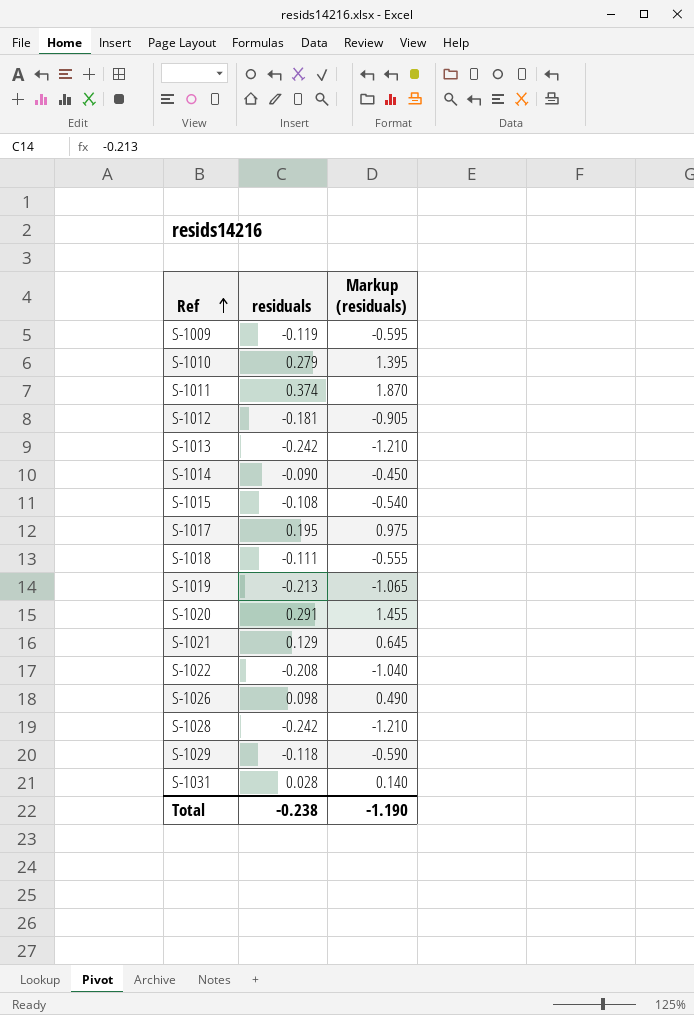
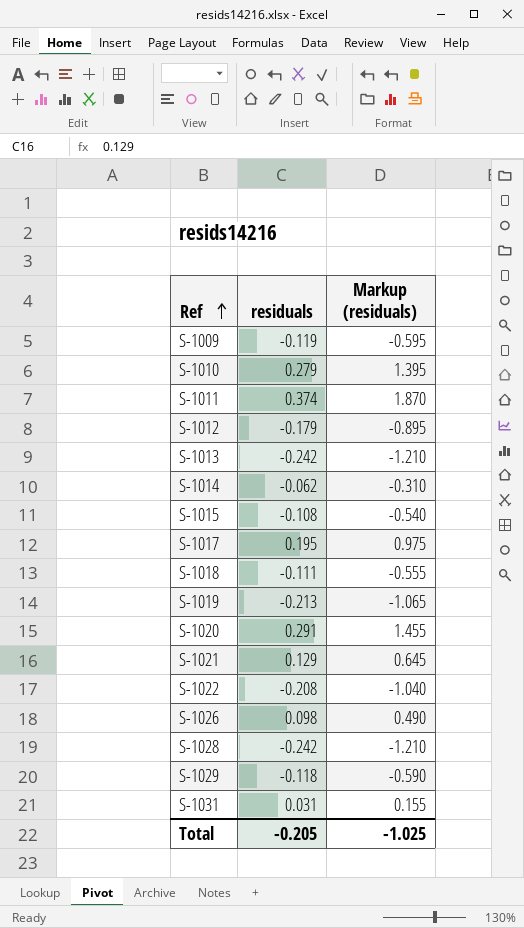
S-1012 | residuals: -0.181 -> -0.179
S-1012 | Markup (residuals): -0.905 -> -0.895
S-1014 | residuals: -0.090 -> -0.062
S-1014 | Markup (residuals): -0.450 -> -0.310
S-1031 | residuals: 0.028 -> 0.031
S-1031 | Markup (residuals): 0.140 -> 0.155
Total | residuals: -0.238 -> -0.205
Total | Markup (residuals): -1.190 -> -1.025

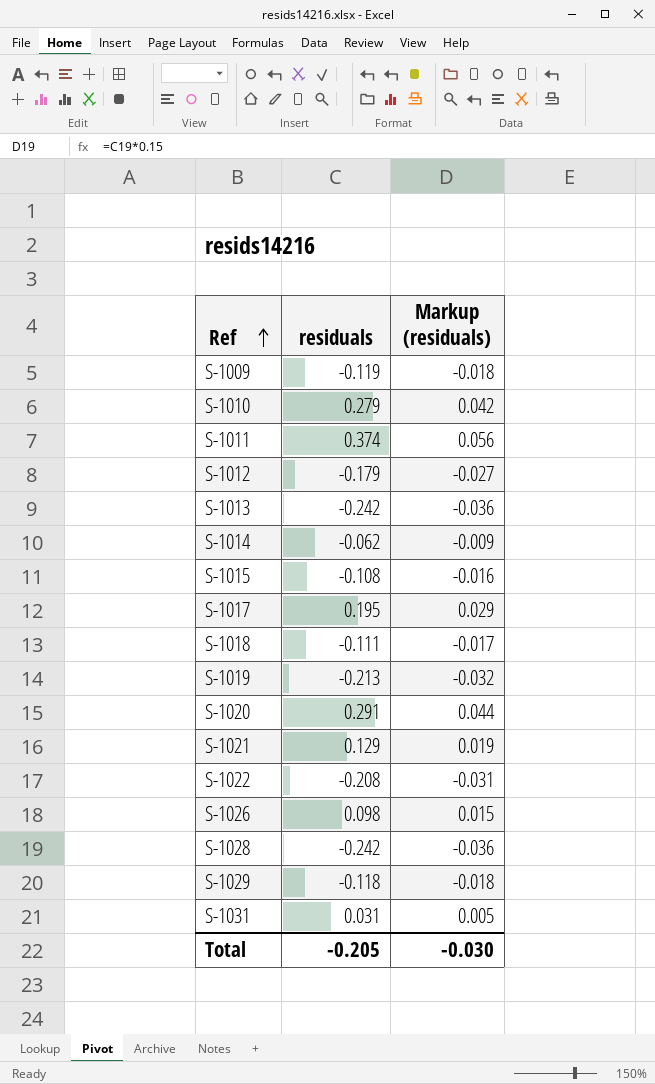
column Markup (residuals) | formula: [residuals] * 5 -> [residuals] * 0.15
Total | Markup (residuals): -1.025 -> -0.030

